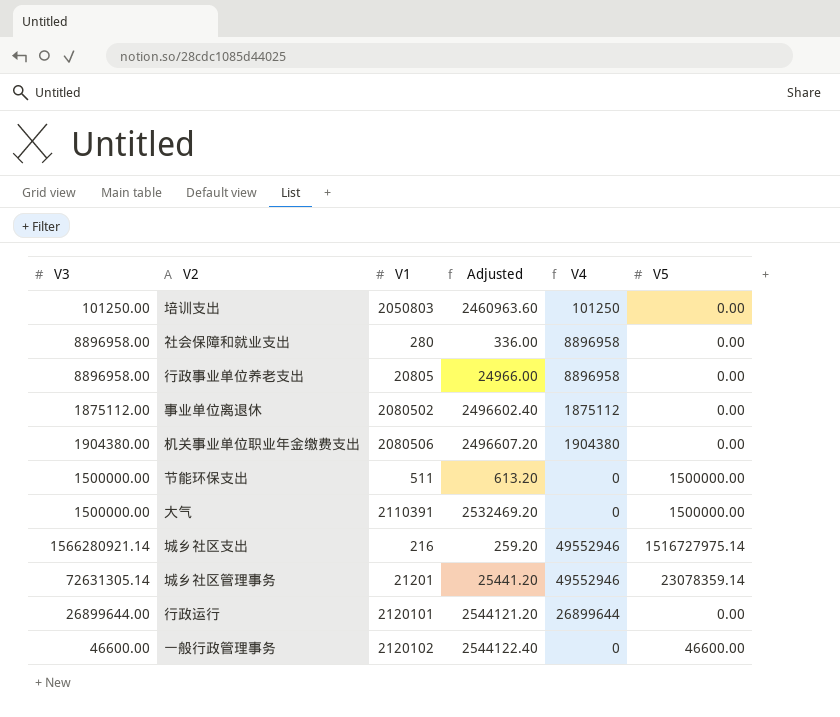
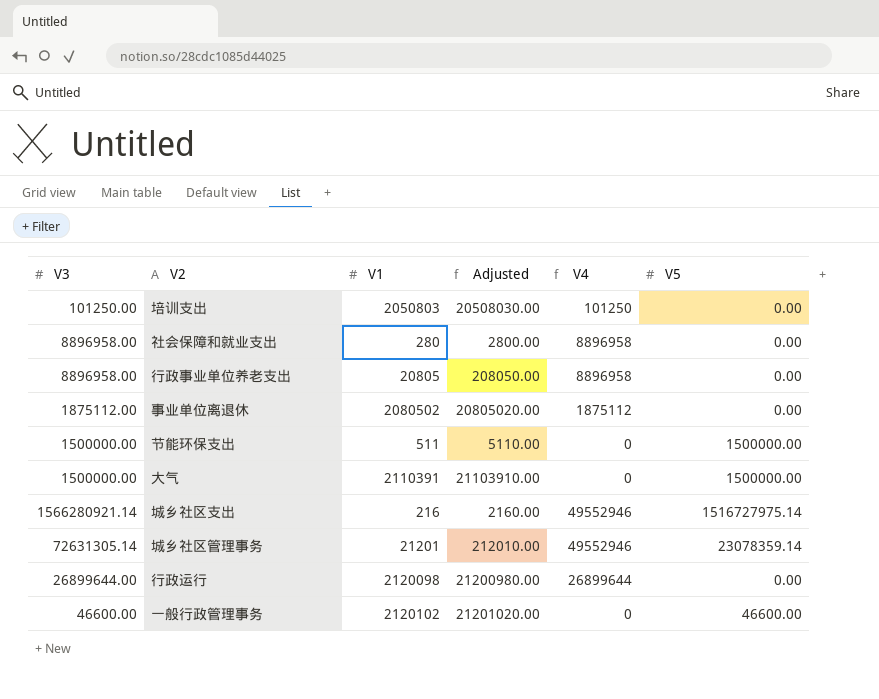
column Adjusted | formula: [V1] * 1.2 -> [V1] * 10
row 机关事业单位职业年金缴费支出: 1904380.00 | 2080506 | 2496607.20 | 1904380 | 0.00 -> none
行政运行 | V1: 2120101 -> 2120098

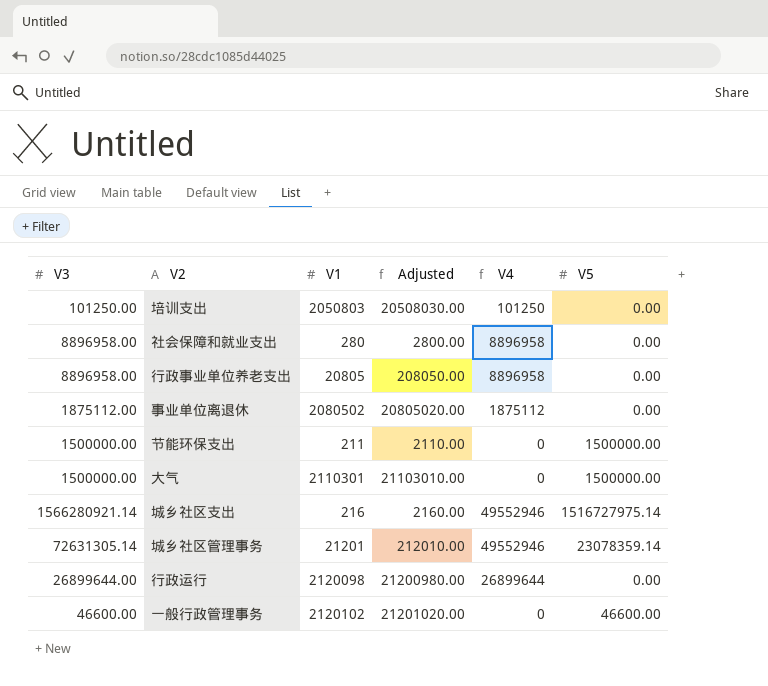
节能环保支出 | V1: 511 -> 211
节能环保支出 | Adjusted: 5110.00 -> 2110.00
大气 | V1: 2110391 -> 2110301
大气 | Adjusted: 21103910.00 -> 21103010.00

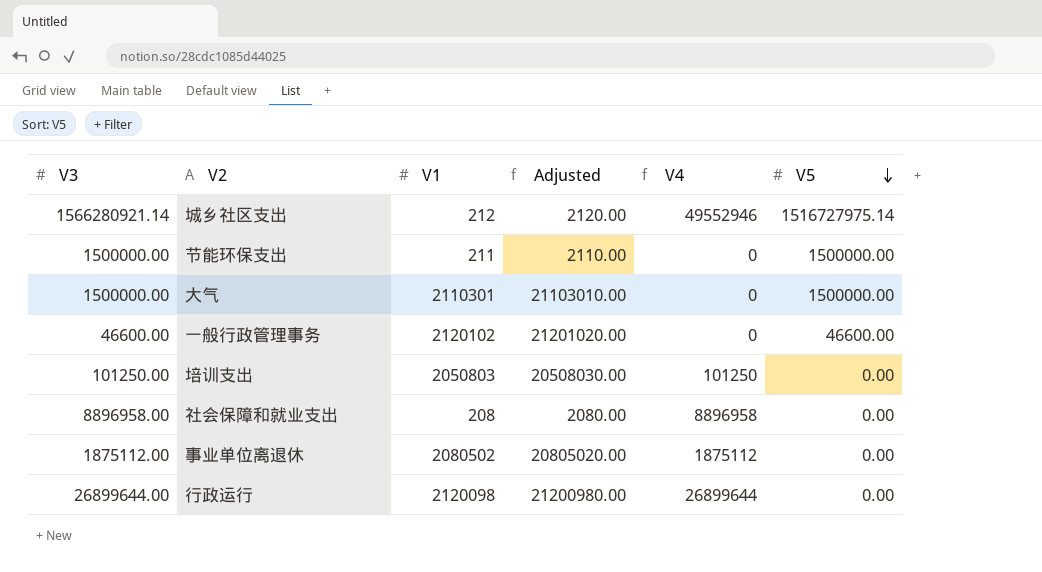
row order: none -> V5 descending
row 行政事业单位养老支出: 8896958.00 | 20805 | 208050.00 | 8896958 | 0.00 -> none
row 城乡社区管理事务: 72631305.14 | 21201 | 212010.00 | 49552946 | 23078359.14 -> none
城乡社区支出 | V1: 216 -> 212
城乡社区支出 | Adjusted: 2160.00 -> 2120.00
社会保障和就业支出 | V1: 280 -> 208
社会保障和就业支出 | Adjusted: 2800.00 -> 2080.00

